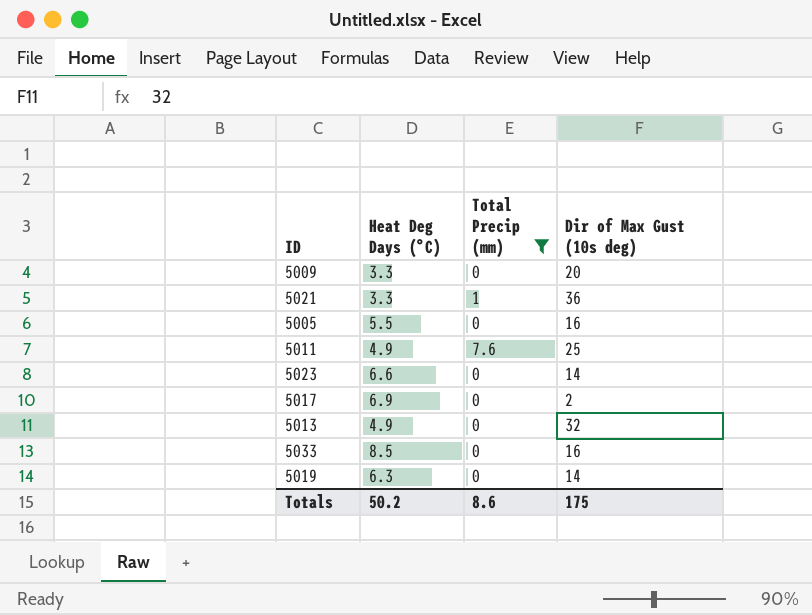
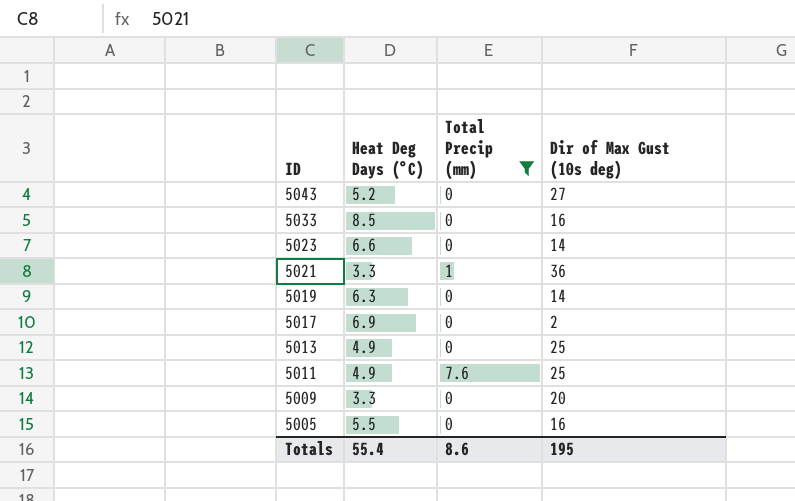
row order: none -> ID descending
row 5043: none -> 5.2 | 0 | 27
5013 | Dir of Max Gust (10s deg): 32 -> 25
Totals | Heat Deg Days (°C): 50.2 -> 55.4
Totals | Dir of Max Gust (10s deg): 175 -> 195

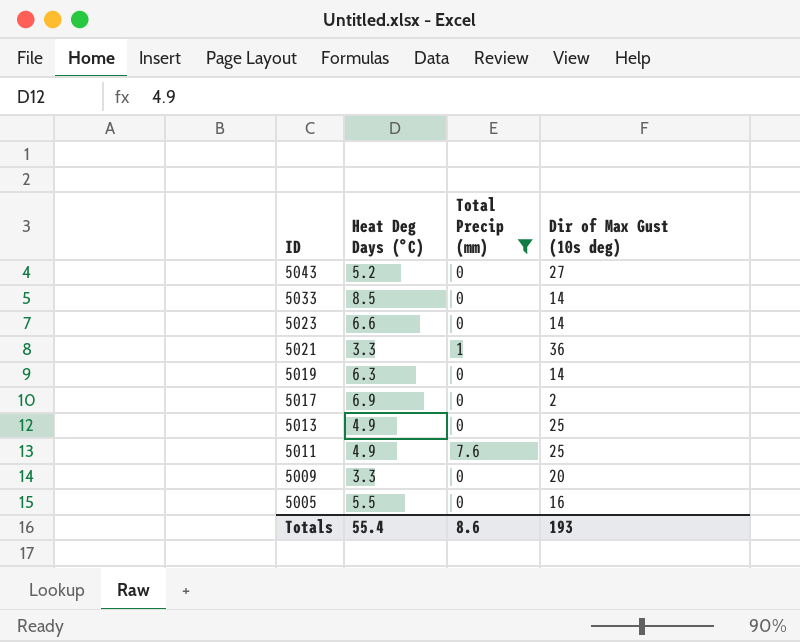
5033 | Dir of Max Gust (10s deg): 16 -> 14
Totals | Dir of Max Gust (10s deg): 195 -> 193

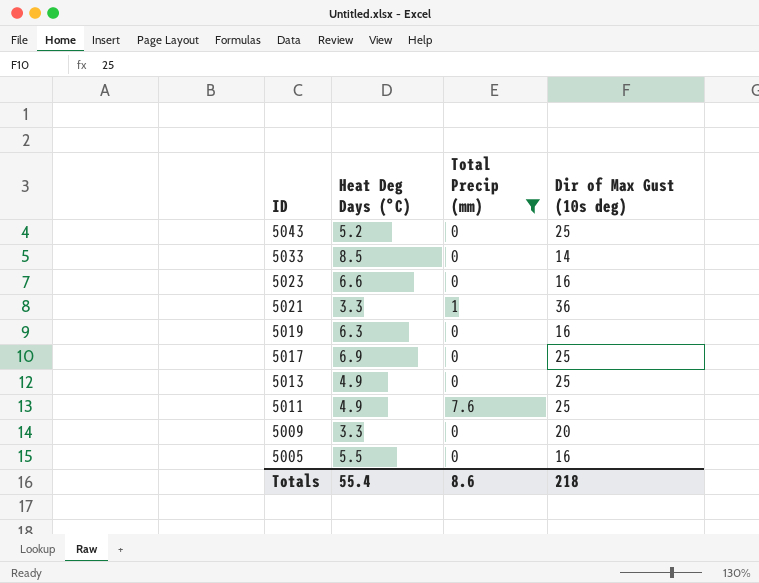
5043 | Dir of Max Gust (10s deg): 27 -> 25
5023 | Dir of Max Gust (10s deg): 14 -> 16
5019 | Dir of Max Gust (10s deg): 14 -> 16
5017 | Dir of Max Gust (10s deg): 2 -> 25
Totals | Dir of Max Gust (10s deg): 193 -> 218

